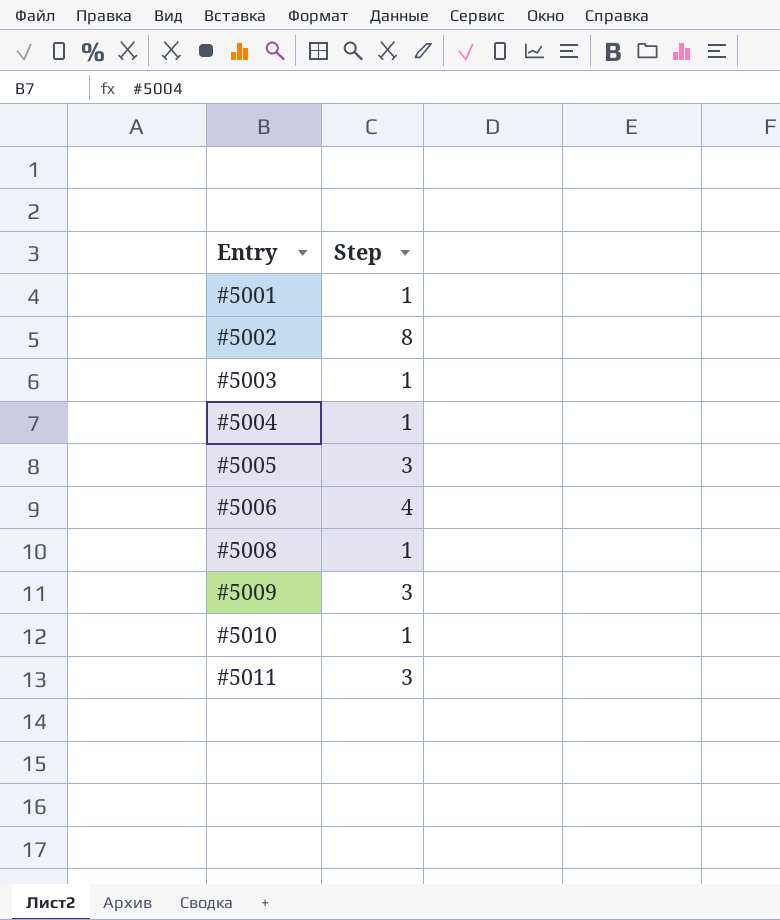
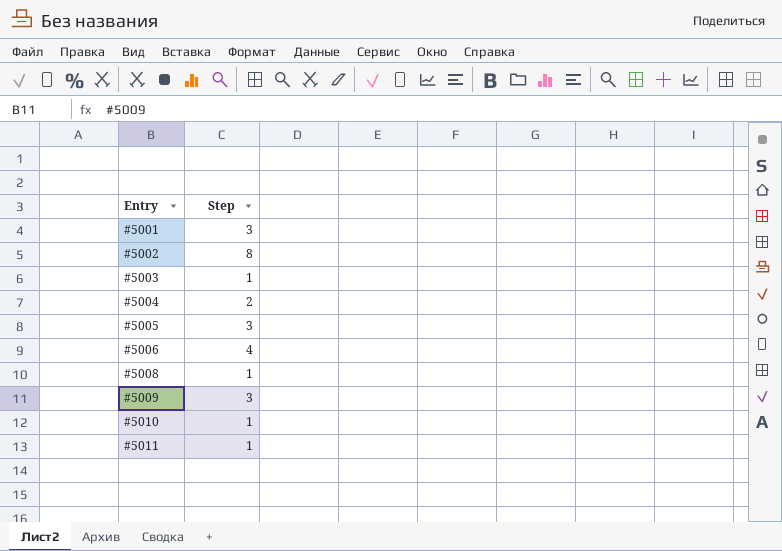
#5001 | Step: 1 -> 3
#5004 | Step: 1 -> 2
#5011 | Step: 3 -> 1

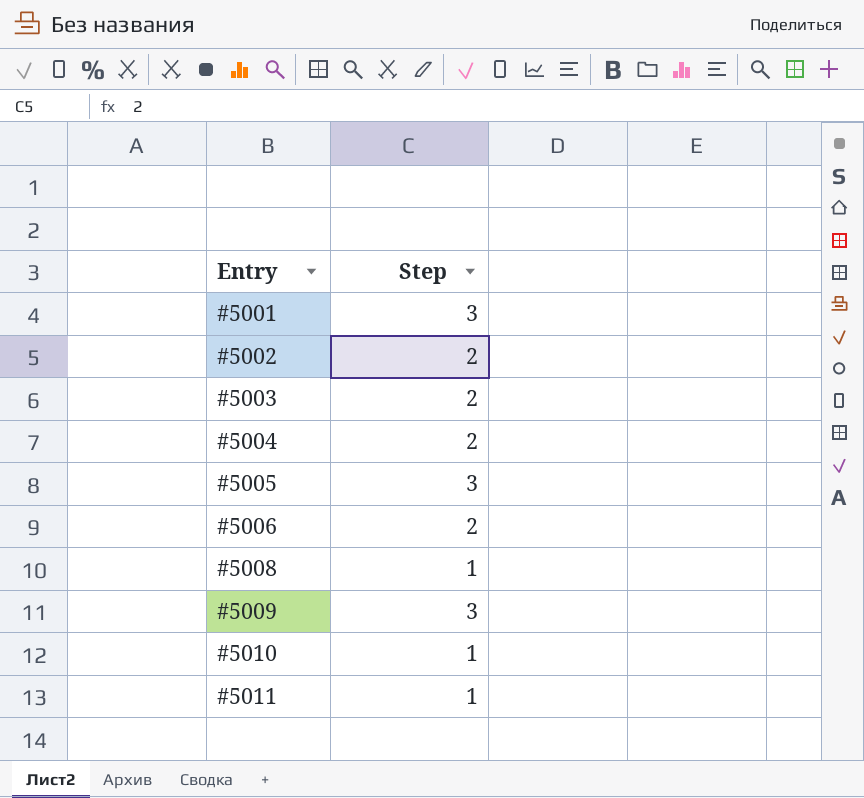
#5002 | Step: 8 -> 2
#5003 | Step: 1 -> 2
#5006 | Step: 4 -> 2

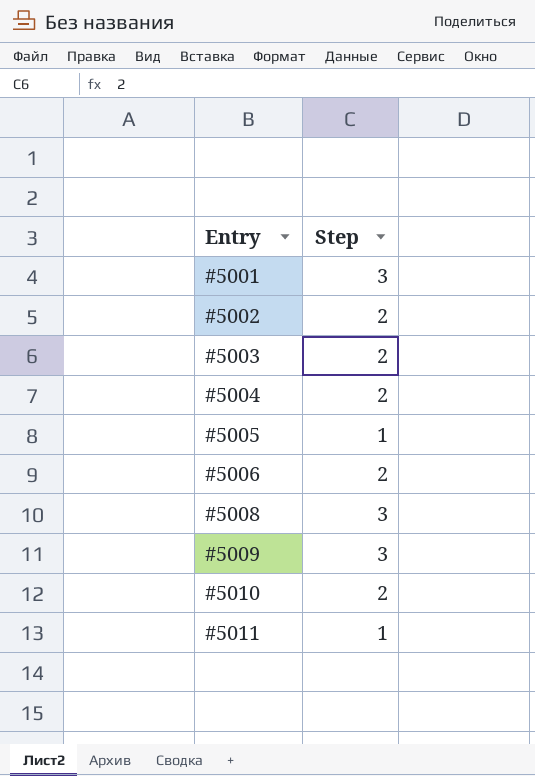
#5005 | Step: 3 -> 1
#5008 | Step: 1 -> 3
#5010 | Step: 1 -> 2

